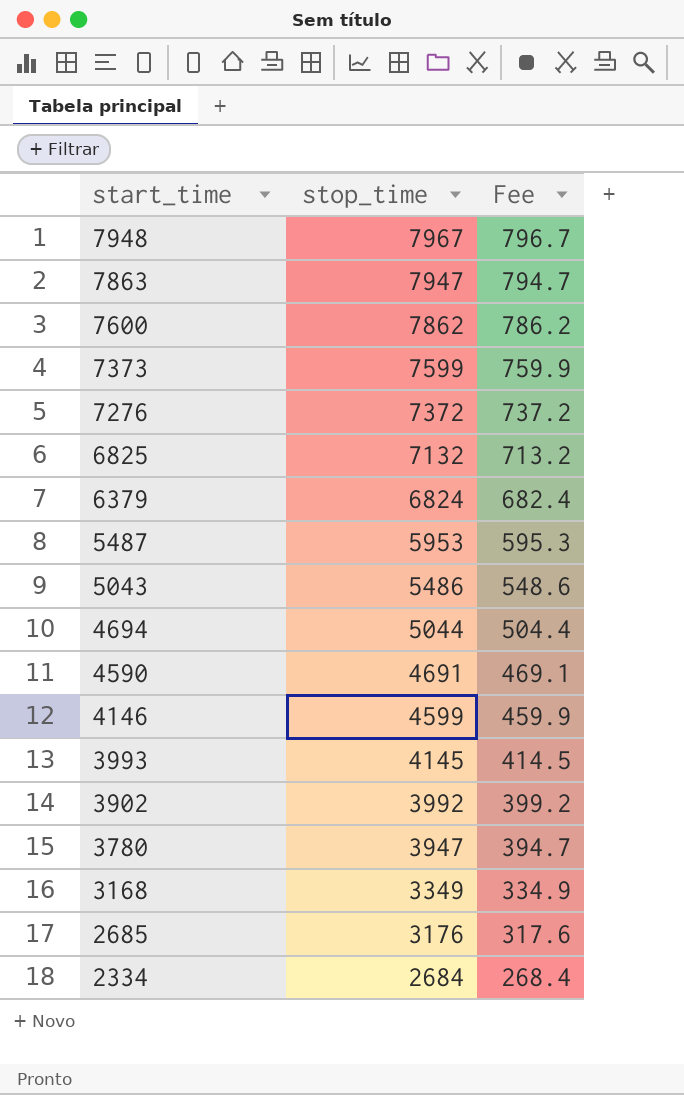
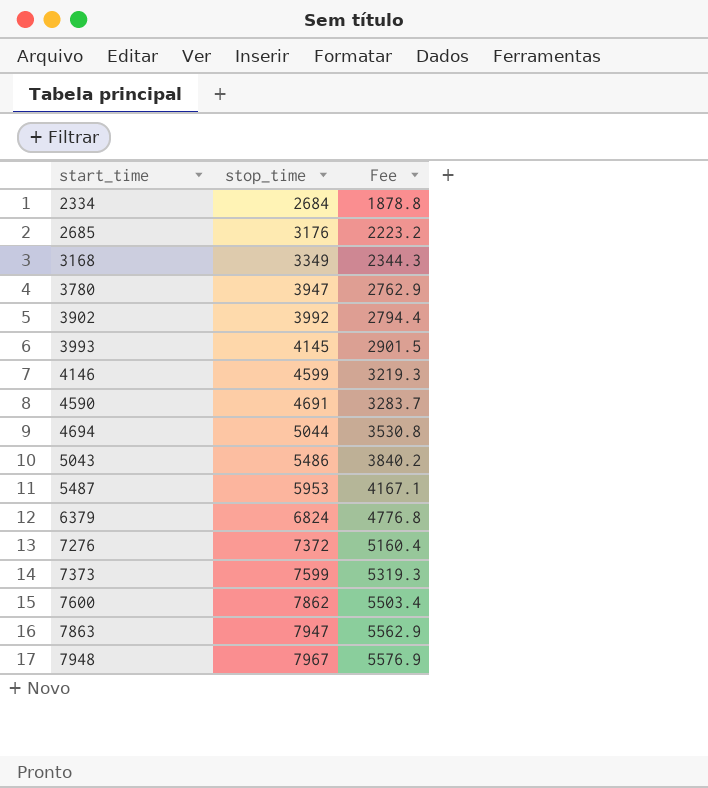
row order: start_time descending -> start_time ascending
column Fee | formula: [stop_time] * 0.1 -> [stop_time] * 0.7
row 6825: 7132 | 713.2 -> none

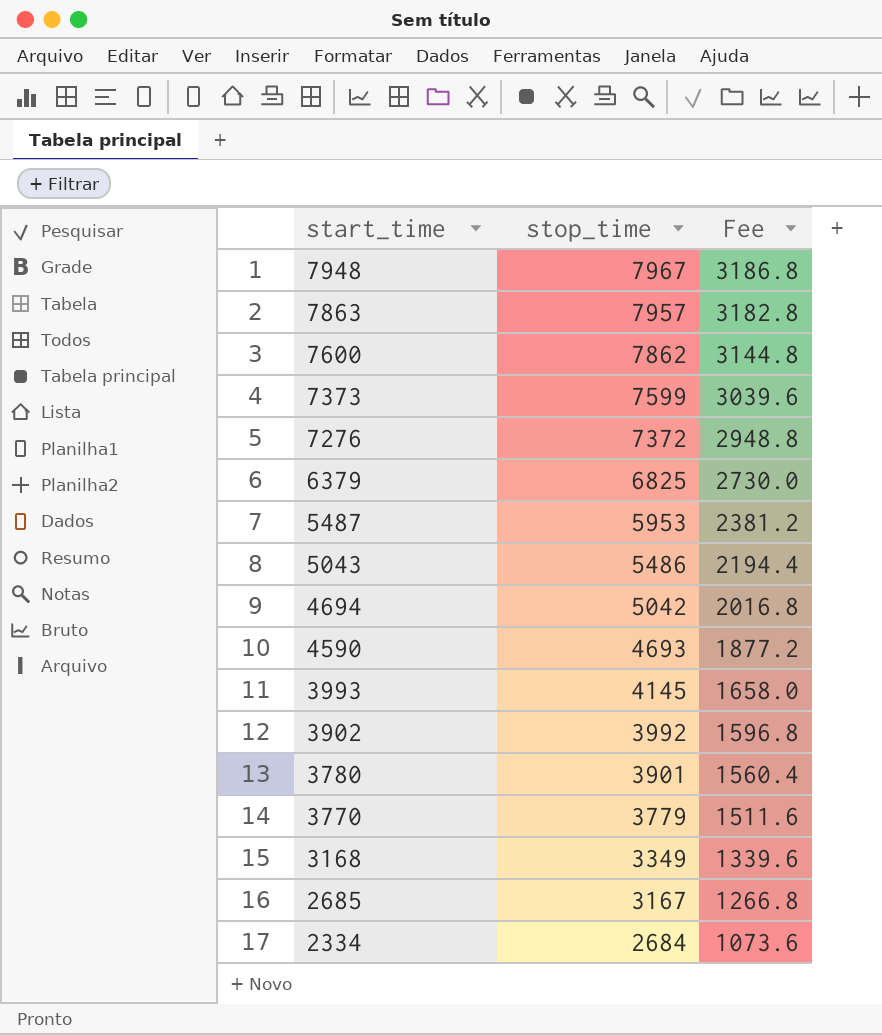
row order: start_time ascending -> start_time descending
column Fee | formula: [stop_time] * 0.7 -> [stop_time] * 0.4
row 4146: 4599 | 3219.3 -> none
7863 | stop_time: 7947 -> 7957
6379 | stop_time: 6824 -> 6825
4694 | stop_time: 5044 -> 5042
4590 | stop_time: 4691 -> 4693
3780 | stop_time: 3947 -> 3901
row 3770: none -> 3779 | 1511.6
2685 | stop_time: 3176 -> 3167

